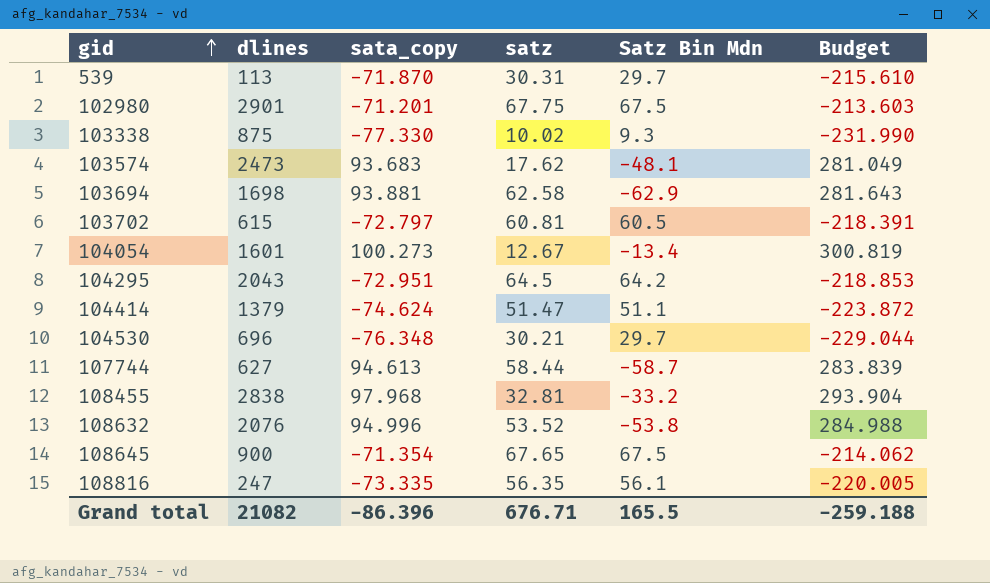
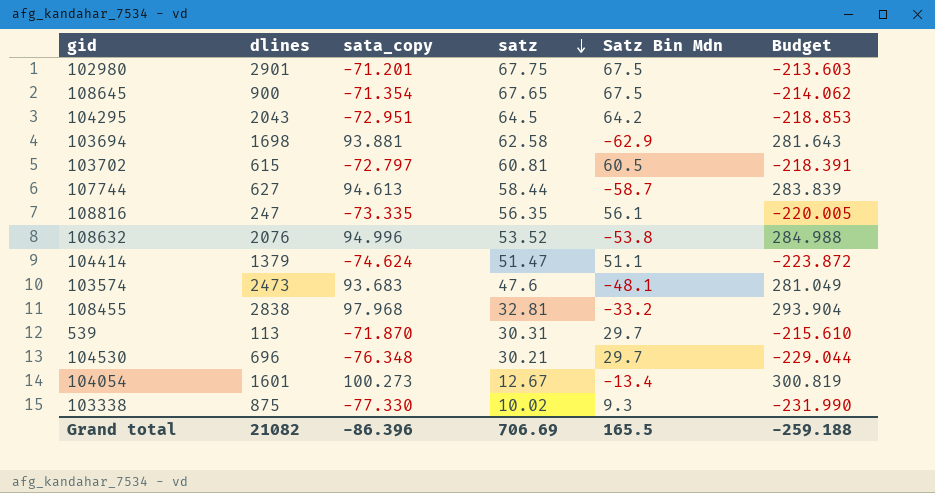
row order: gid ascending -> satz descending
103574 | satz: 17.62 -> 47.6
Grand total | satz: 676.71 -> 706.69

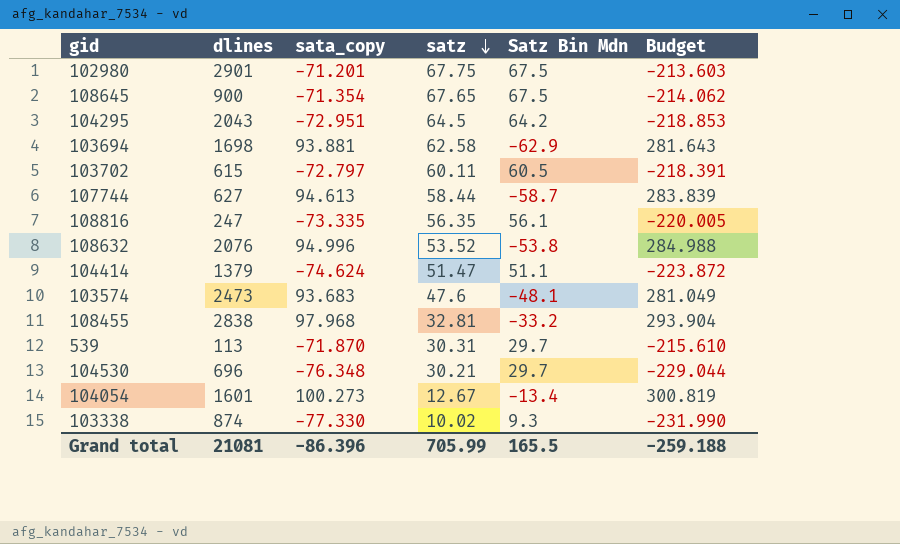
103702 | satz: 60.81 -> 60.11
103338 | dlines: 875 -> 874
Grand total | dlines: 21082 -> 21081
Grand total | satz: 706.69 -> 705.99

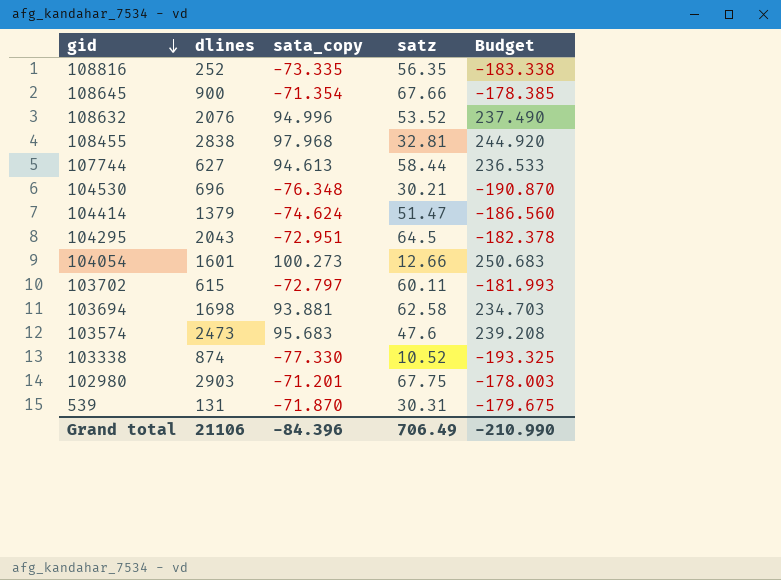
row order: satz descending -> gid descending
column Satz Bin Mdn | position: 5 -> none
column Budget | formula: [sata_copy] * 3 -> [sata_copy] * 2.5
108816 | dlines: 247 -> 252
108645 | satz: 67.65 -> 67.66
104054 | satz: 12.67 -> 12.66
103574 | sata_copy: 93.683 -> 95.683
103338 | satz: 10.02 -> 10.52
102980 | dlines: 2901 -> 2903
539 | dlines: 113 -> 131
Grand total | dlines: 21081 -> 21106
Grand total | sata_copy: -86.396 -> -84.396
Grand total | satz: 705.99 -> 706.49
Grand total | Budget: -259.188 -> -210.990

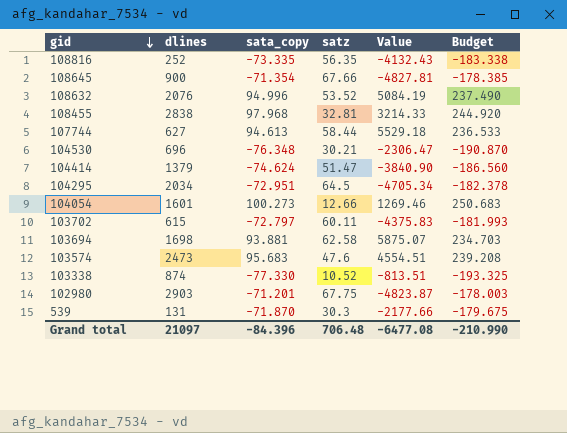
column Value | formula: none -> [sata_copy] * [satz]
104295 | dlines: 2043 -> 2034
539 | satz: 30.31 -> 30.3
Grand total | dlines: 21106 -> 21097
Grand total | satz: 706.49 -> 706.48

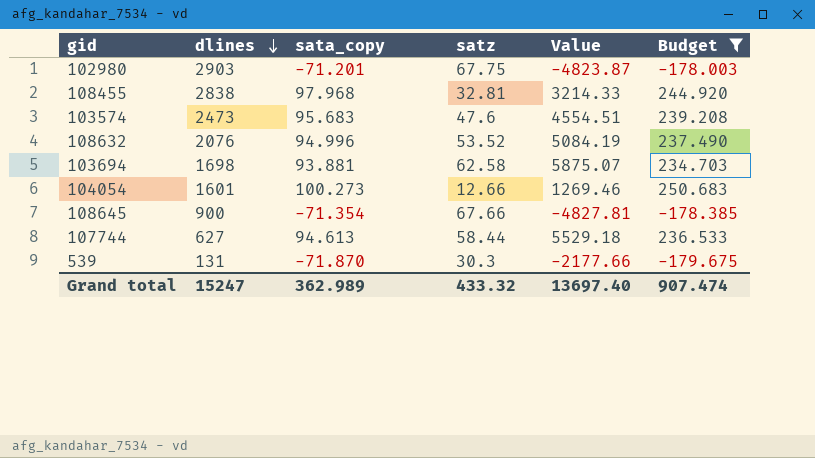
filter: none -> Budget >= -179.675
row order: gid descending -> dlines descending
Grand total | dlines: 21097 -> 15247
Grand total | sata_copy: -84.396 -> 362.989
Grand total | satz: 706.48 -> 433.32
Grand total | Value: -6477.08 -> 13697.40
Grand total | Budget: -210.990 -> 907.474

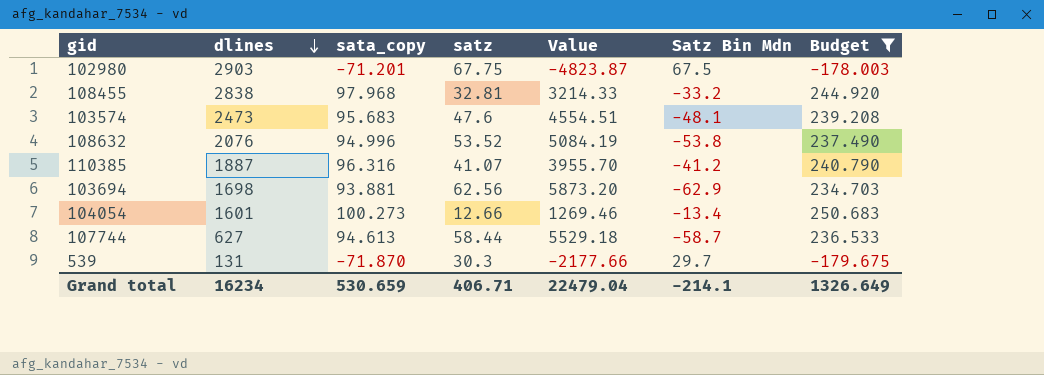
column Satz Bin Mdn | position: none -> 6
row 108645: 900 | -71.354 | 67.66 | -4827.81 | -178.385 -> none
row 110385: none -> 1887 | 96.316 | 41.07 | 3955.70 | -41.2 | 240.790
103694 | satz: 62.58 -> 62.56
103694 | Value: 5875.07 -> 5873.20
Grand total | dlines: 15247 -> 16234
Grand total | sata_copy: 362.989 -> 530.659
Grand total | satz: 433.32 -> 406.71
Grand total | Value: 13697.40 -> 22479.04
Grand total | Budget: 907.474 -> 1326.649

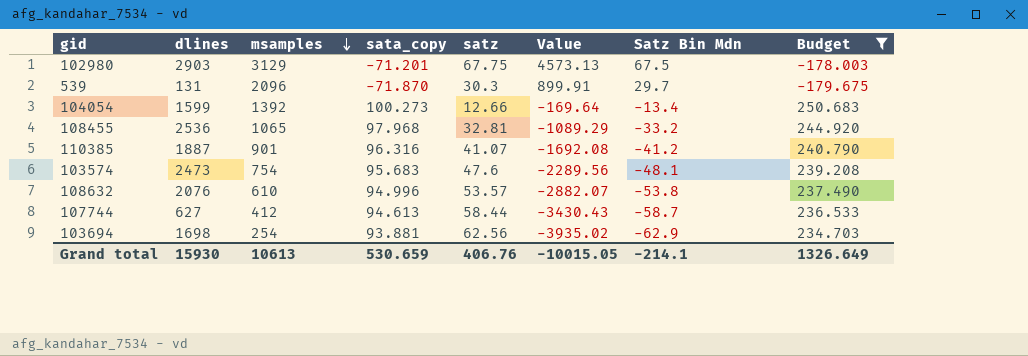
row order: dlines descending -> msamples descending
column msamples | position: none -> 3
column Value | formula: [sata_copy] * [satz] -> [satz] * [Satz Bin Mdn]
104054 | dlines: 1601 -> 1599
108455 | dlines: 2838 -> 2536
108632 | satz: 53.52 -> 53.57
Grand total | dlines: 16234 -> 15930
Grand total | satz: 406.71 -> 406.76
Grand total | Value: 22479.04 -> -10015.05

